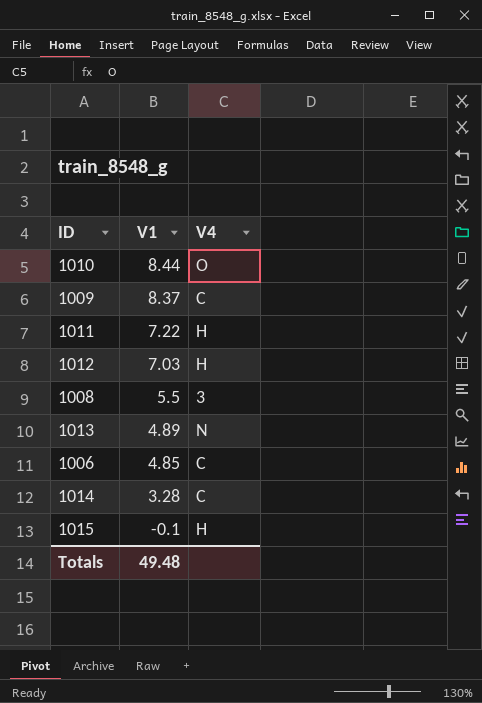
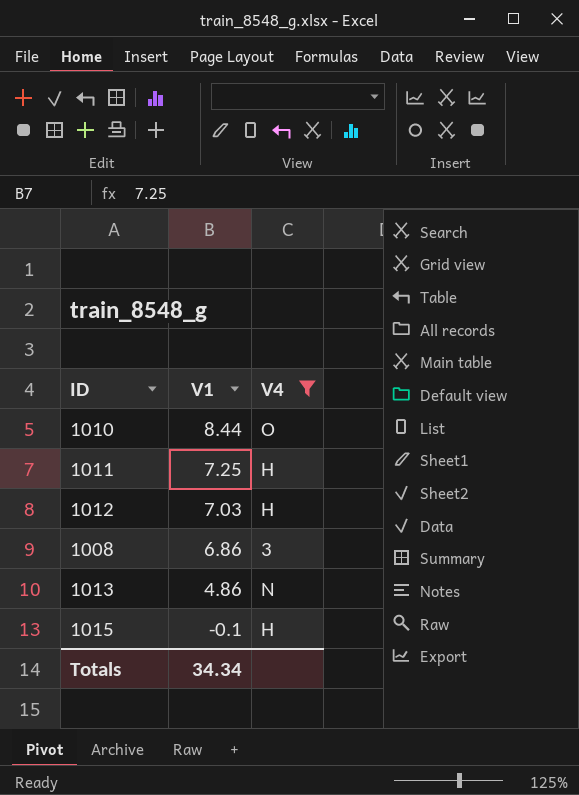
filter: none -> V4 != C
1011 | V1: 7.22 -> 7.25
1008 | V1: 5.5 -> 6.86
1013 | V1: 4.89 -> 4.86
Totals | V1: 49.48 -> 34.34

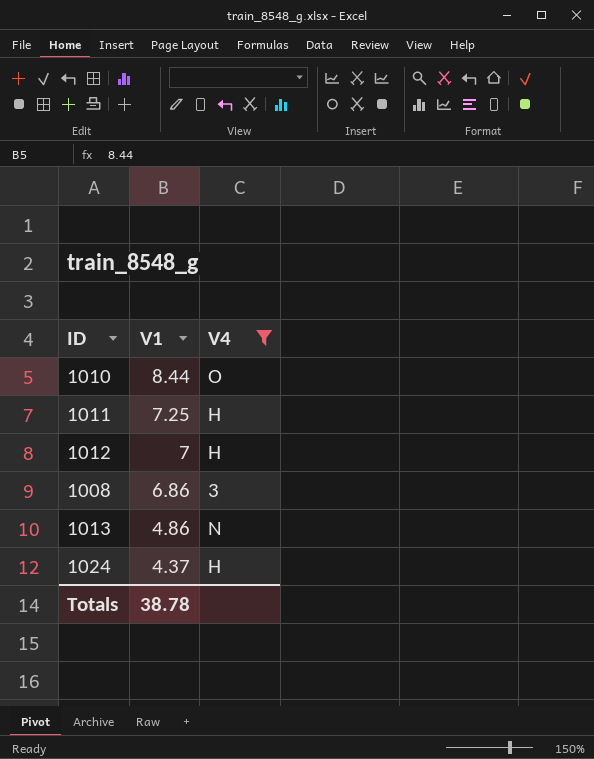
row 1015: -0.1 | H -> none
1012 | V1: 7.03 -> 7
row 1024: none -> 4.37 | H
Totals | V1: 34.34 -> 38.78

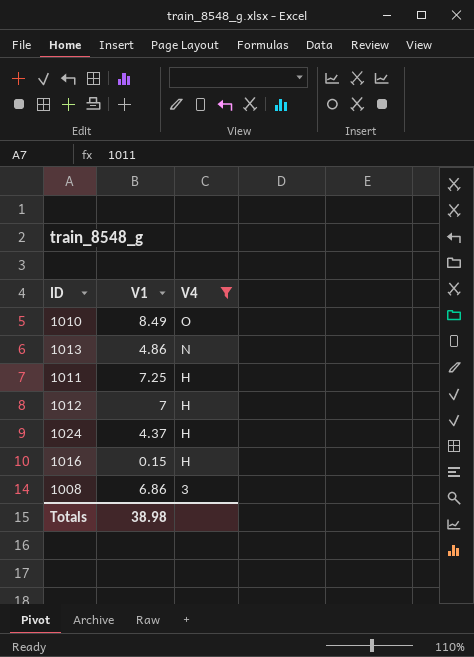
row order: V1 descending -> V4 descending
1010 | V1: 8.44 -> 8.49
row 1016: none -> 0.15 | H
Totals | V1: 38.78 -> 38.98

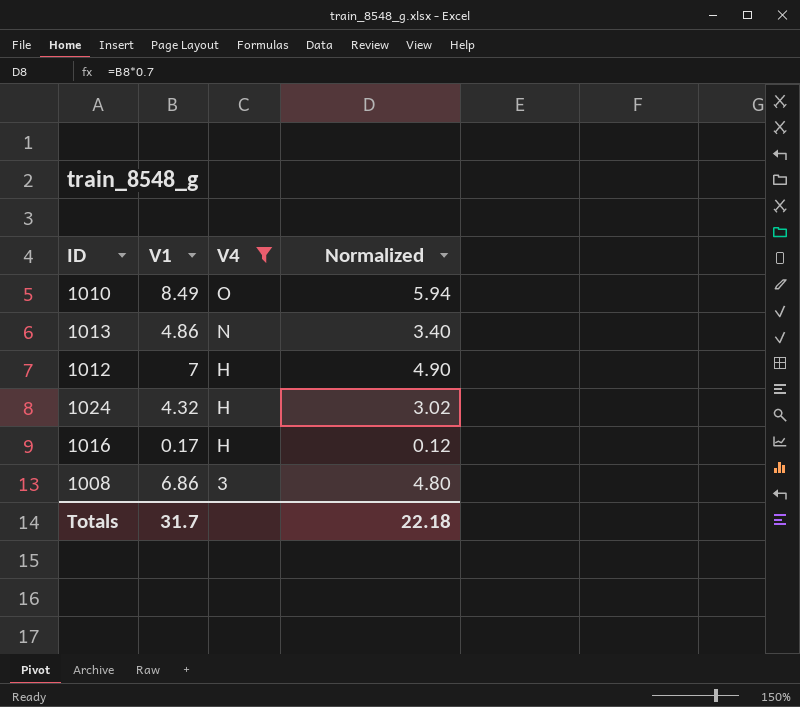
column Normalized | formula: none -> [V1] * 0.7
row 1011: 7.25 | H -> none
1024 | V1: 4.37 -> 4.32
1016 | V1: 0.15 -> 0.17
Totals | V1: 38.98 -> 31.7

